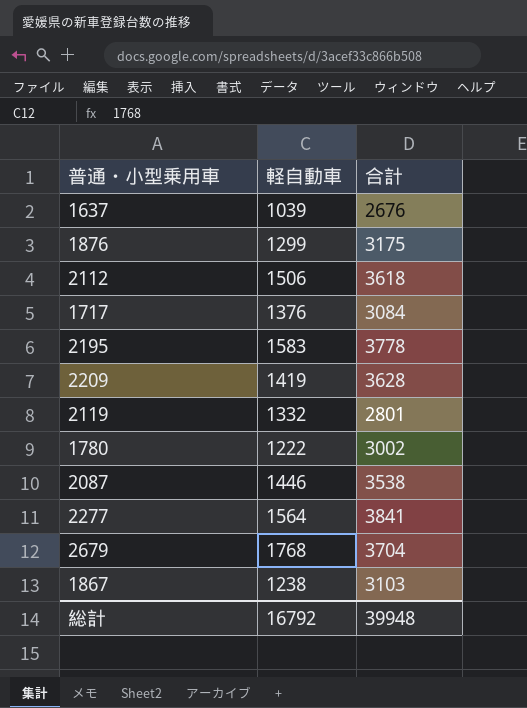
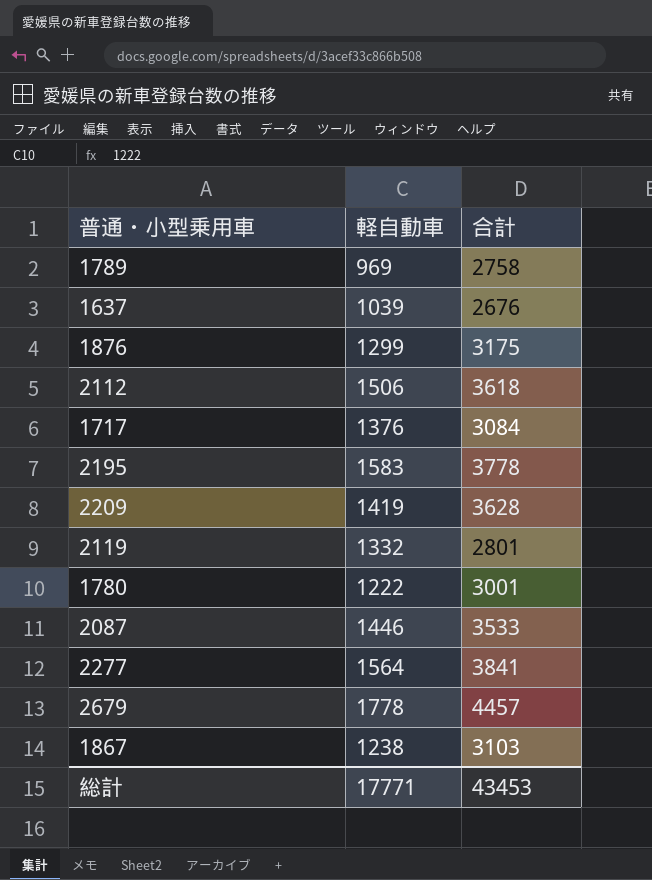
row 1789: none -> 969 | 2758
1780 | 合計: 3002 -> 3001
2087 | 合計: 3538 -> 3533
2679 | 軽自動車: 1768 -> 1778
2679 | 合計: 3704 -> 4457
総計 | 軽自動車: 16792 -> 17771
総計 | 合計: 39948 -> 43453

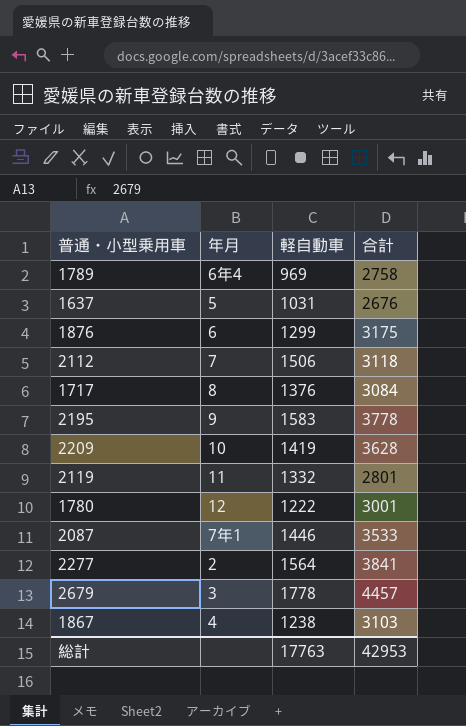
column 年月 | position: none -> 2
1637 | 軽自動車: 1039 -> 1031
2112 | 合計: 3618 -> 3118
総計 | 軽自動車: 17771 -> 17763
総計 | 合計: 43453 -> 42953

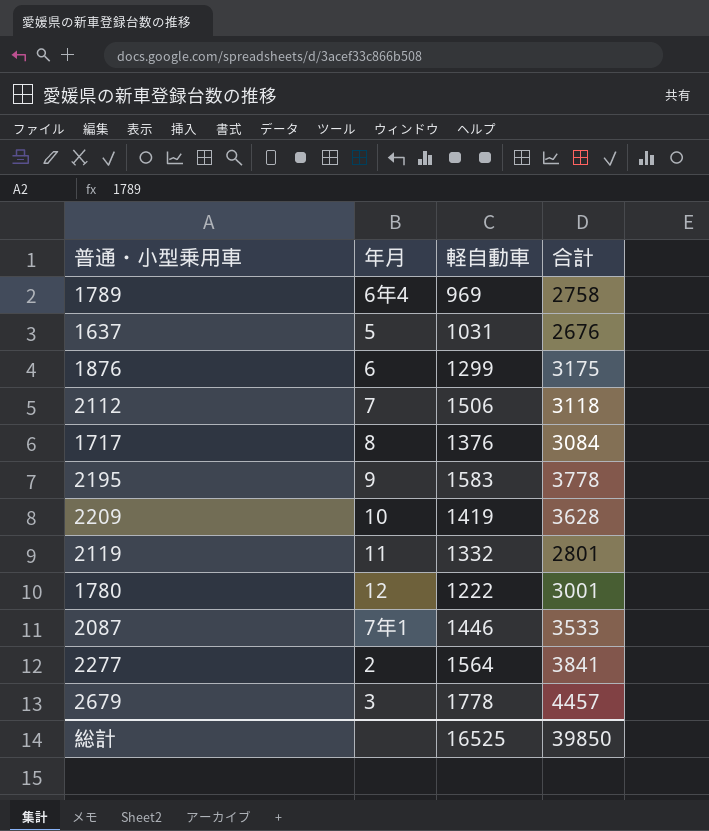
row 1867: 4 | 1238 | 3103 -> none
総計 | 軽自動車: 17763 -> 16525
総計 | 合計: 42953 -> 39850

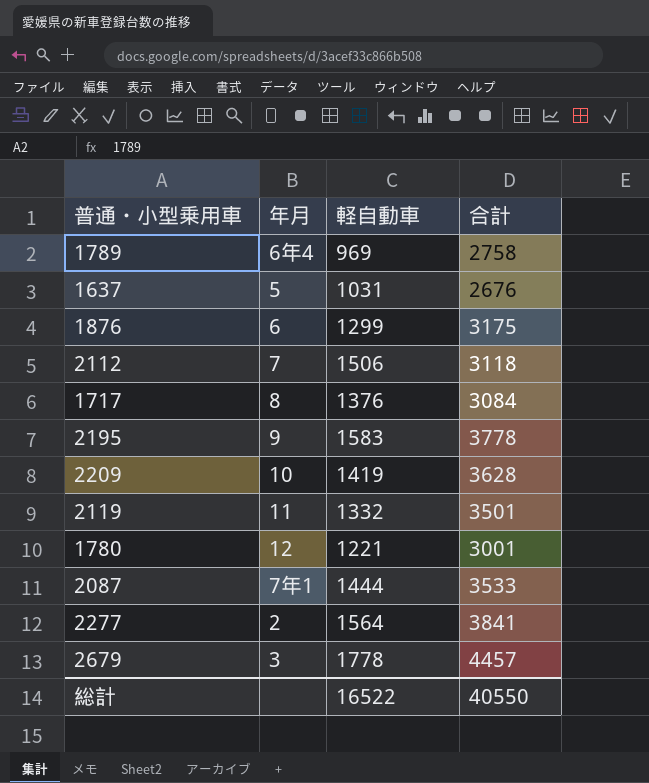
2119 | 合計: 2801 -> 3501
1780 | 軽自動車: 1222 -> 1221
2087 | 軽自動車: 1446 -> 1444
総計 | 軽自動車: 16525 -> 16522
総計 | 合計: 39850 -> 40550

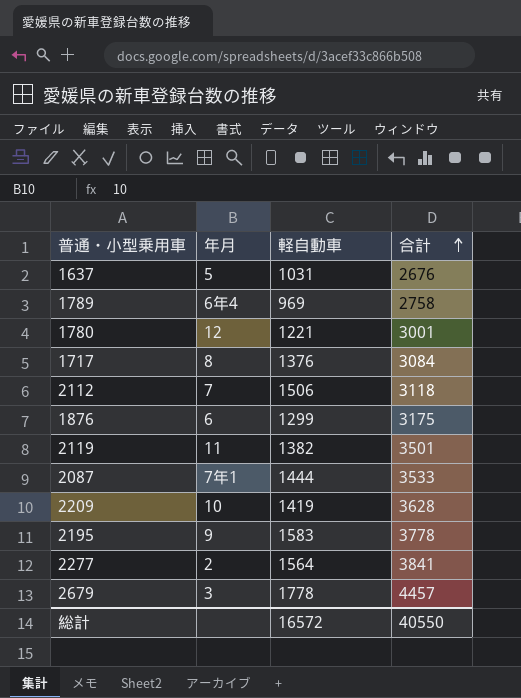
row order: none -> 合計 ascending
2119 | 軽自動車: 1332 -> 1382
総計 | 軽自動車: 16522 -> 16572

